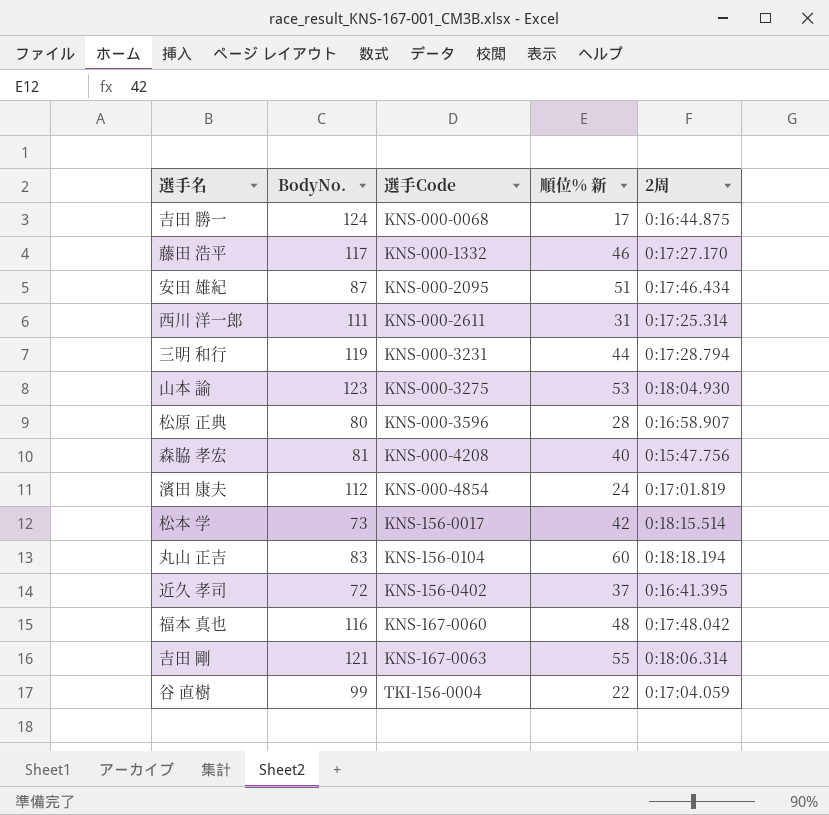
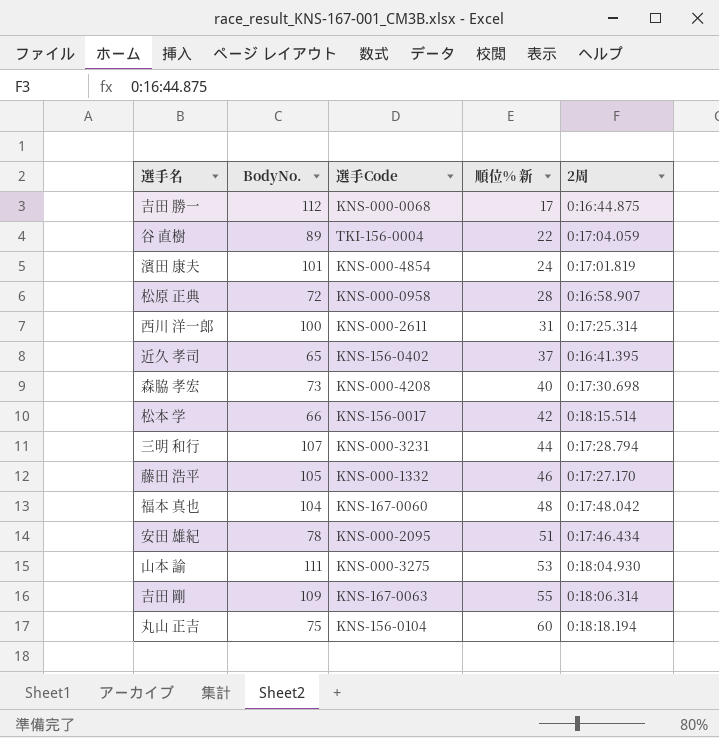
row order: 選手Code ascending -> 順位% 新 ascending
吉田 勝一 | BodyNo.: 124 -> 112
谷 直樹 | BodyNo.: 99 -> 89
濱田 康夫 | BodyNo.: 112 -> 101
松原 正典 | BodyNo.: 80 -> 72
松原 正典 | 選手Code: KNS-000-3596 -> KNS-000-0958
西川 洋一郎 | BodyNo.: 111 -> 100
近久 孝司 | BodyNo.: 72 -> 65
森脇 孝宏 | BodyNo.: 81 -> 73
森脇 孝宏 | 2周: 0:15:47.756 -> 0:17:30.698
松本 学 | BodyNo.: 73 -> 66
三明 和行 | BodyNo.: 119 -> 107
藤田 浩平 | BodyNo.: 117 -> 105
福本 真也 | BodyNo.: 116 -> 104
安田 雄紀 | BodyNo.: 87 -> 78
山本 諭 | BodyNo.: 123 -> 111
吉田 剛 | BodyNo.: 121 -> 109
丸山 正吉 | BodyNo.: 83 -> 75

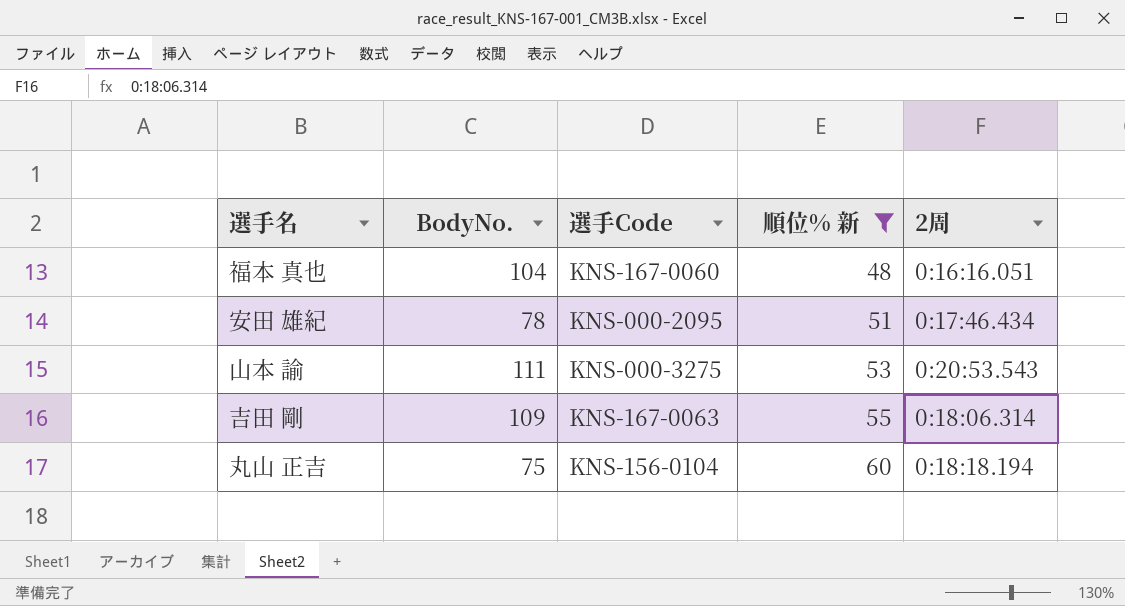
filter: none -> 順位% 新 >= 48
福本 真也 | 2周: 0:17:48.042 -> 0:16:16.051
山本 諭 | 2周: 0:18:04.930 -> 0:20:53.543

